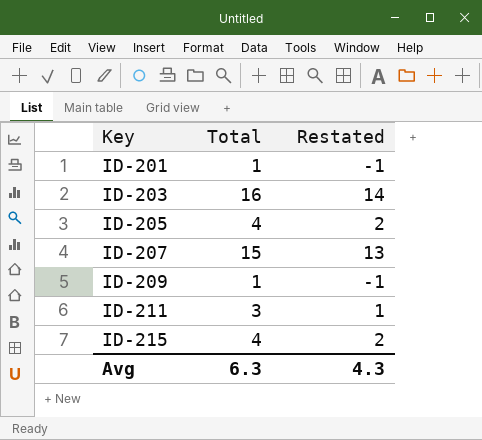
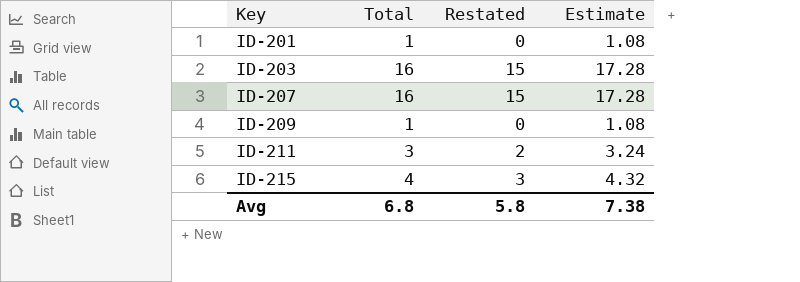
column Restated | formula: [Total] - 2 -> [Total] - 1
column Estimate | formula: none -> [Total] * 1.08
row ID-205: 4 | 2 -> none
ID-207 | Total: 15 -> 16
Avg | Total: 6.3 -> 6.8
Avg | Restated: 4.3 -> 5.8

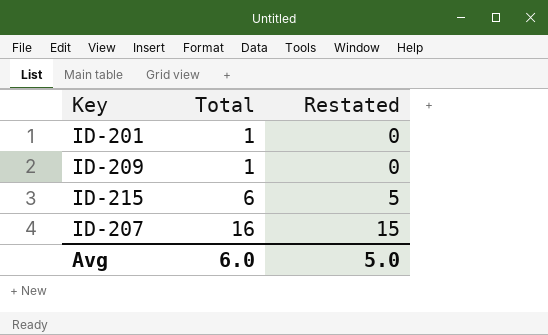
row order: Key ascending -> Total ascending
column Estimate | formula: [Total] * 1.08 -> none
row ID-203: 16 | 15 | 17.28 -> none
row ID-211: 3 | 2 | 3.24 -> none
ID-215 | Total: 4 -> 6
ID-215 | Restated: 3 -> 5
Avg | Total: 6.8 -> 6.0
Avg | Restated: 5.8 -> 5.0

